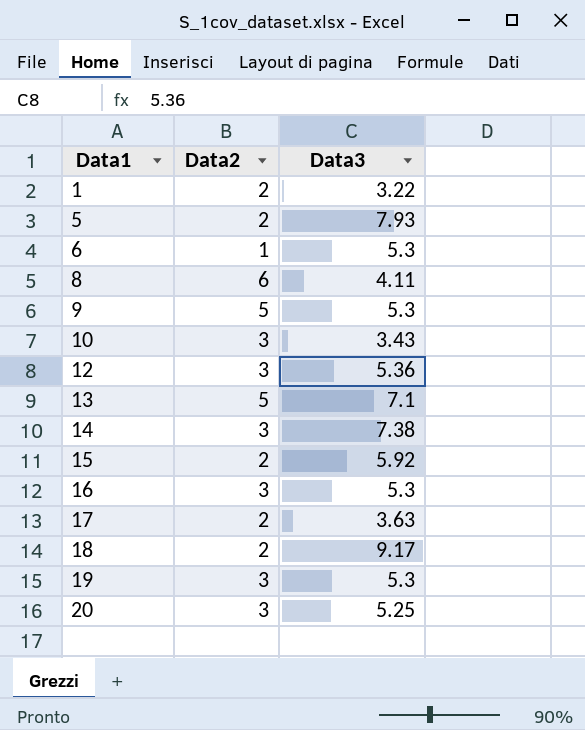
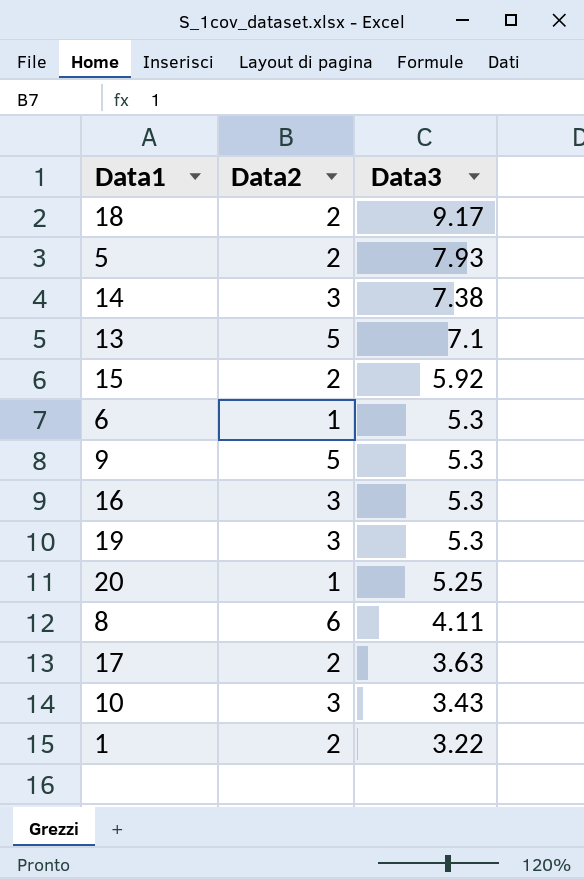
row order: Data1 ascending -> Data3 descending
row 12: 3 | 5.36 -> none
20 | Data2: 3 -> 1

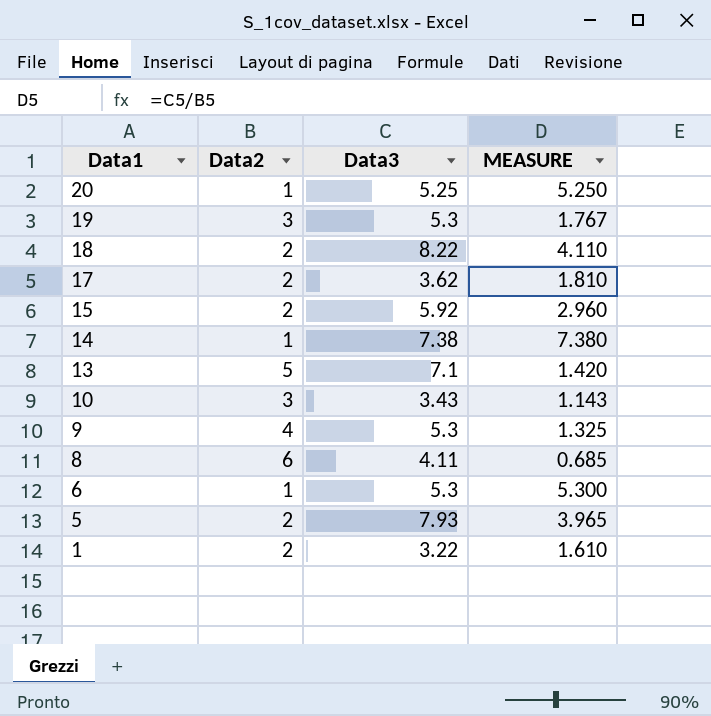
row order: Data3 descending -> Data1 descending
column MEASURE | formula: none -> [Data3] / [Data2]
row 16: 3 | 5.3 -> none
18 | Data3: 9.17 -> 8.22
17 | Data3: 3.63 -> 3.62
14 | Data2: 3 -> 1
9 | Data2: 5 -> 4

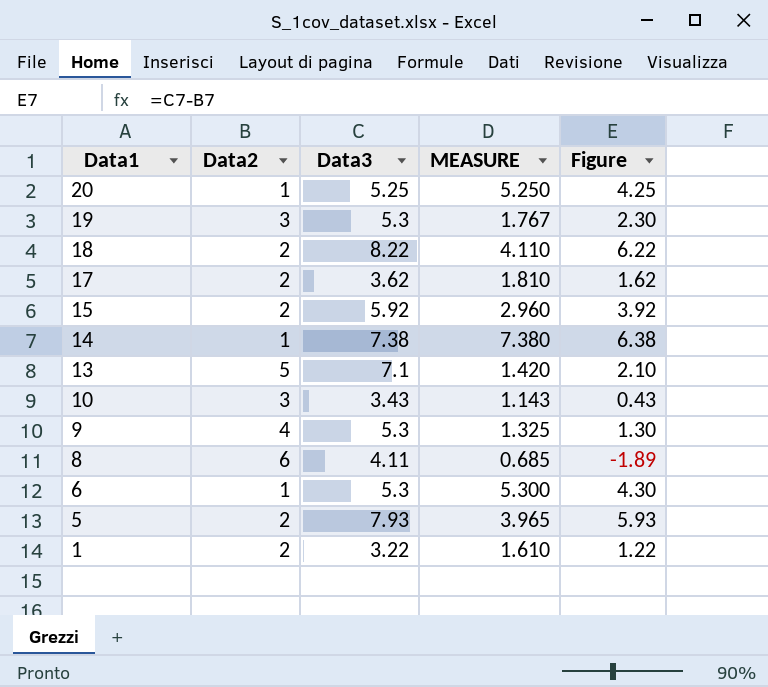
column Figure | formula: none -> [Data3] - [Data2]

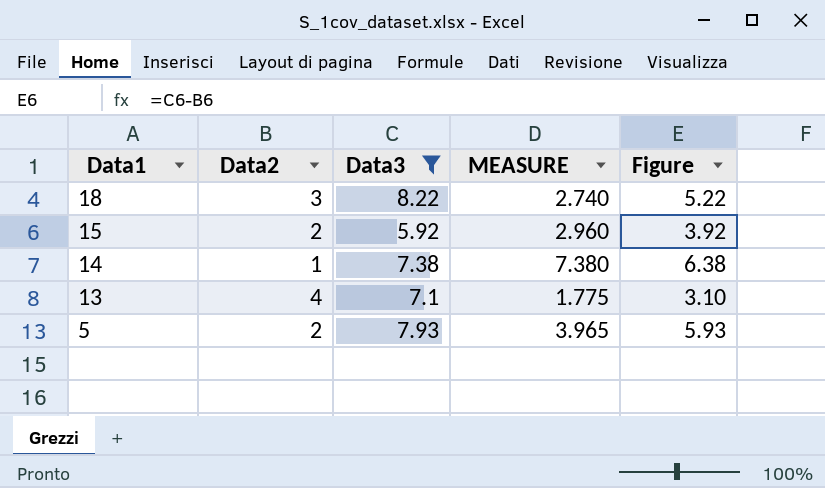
filter: none -> Data3 >= 5.92
18 | Data2: 2 -> 3
18 | MEASURE: 4.110 -> 2.740
18 | Figure: 6.22 -> 5.22
13 | Data2: 5 -> 4
13 | MEASURE: 1.420 -> 1.775
13 | Figure: 2.10 -> 3.10

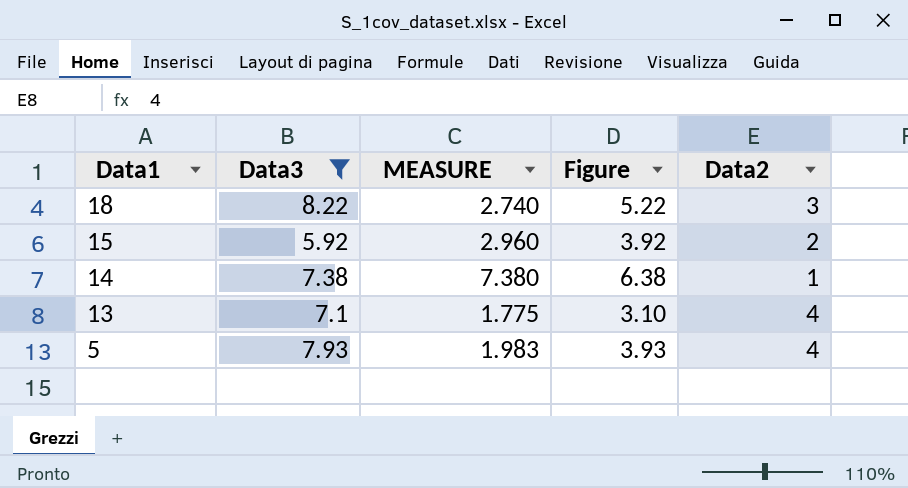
column Data2 | position: 2 -> 5
5 | MEASURE: 3.965 -> 1.983
5 | Figure: 5.93 -> 3.93
5 | Data2: 2 -> 4

